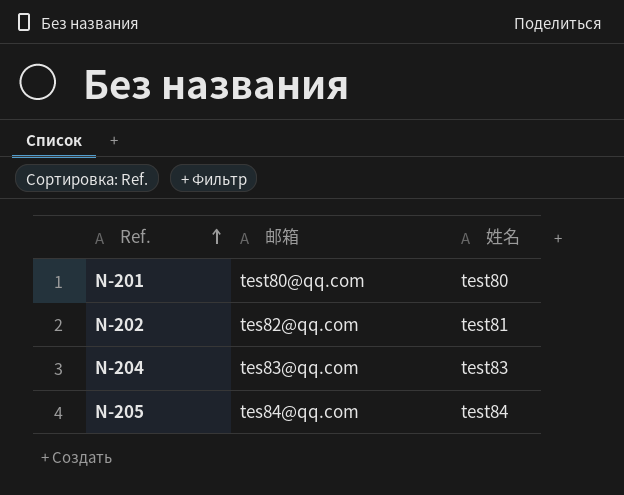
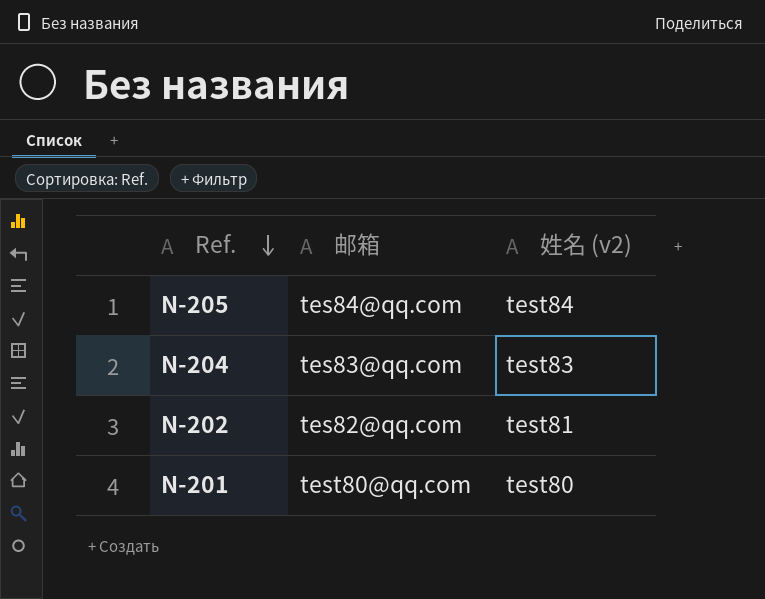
row order: Ref. ascending -> Ref. descending
column name: 姓名 -> 姓名 (v2)

